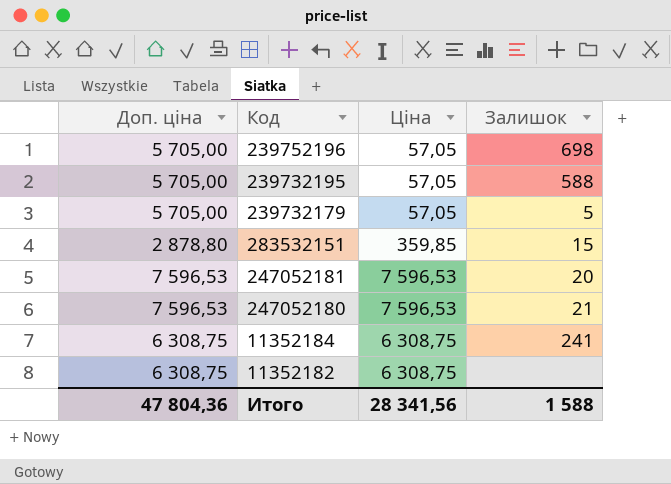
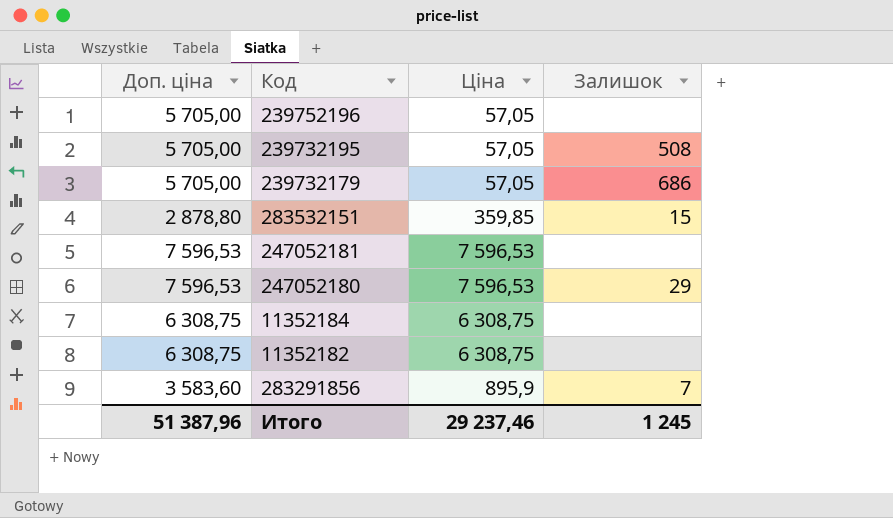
239752196 | Залишок: 698 -> none
239732195 | Залишок: 588 -> 508
239732179 | Залишок: 5 -> 686
247052181 | Залишок: 20 -> none
247052180 | Залишок: 21 -> 29
11352184 | Залишок: 241 -> none
row 283291856: none -> 3 583,60 | 895,9 | 7
Итого | Доп. ціна: 47 804,36 -> 51 387,96
Итого | Ціна: 28 341,56 -> 29 237,46
Итого | Залишок: 1 588 -> 1 245

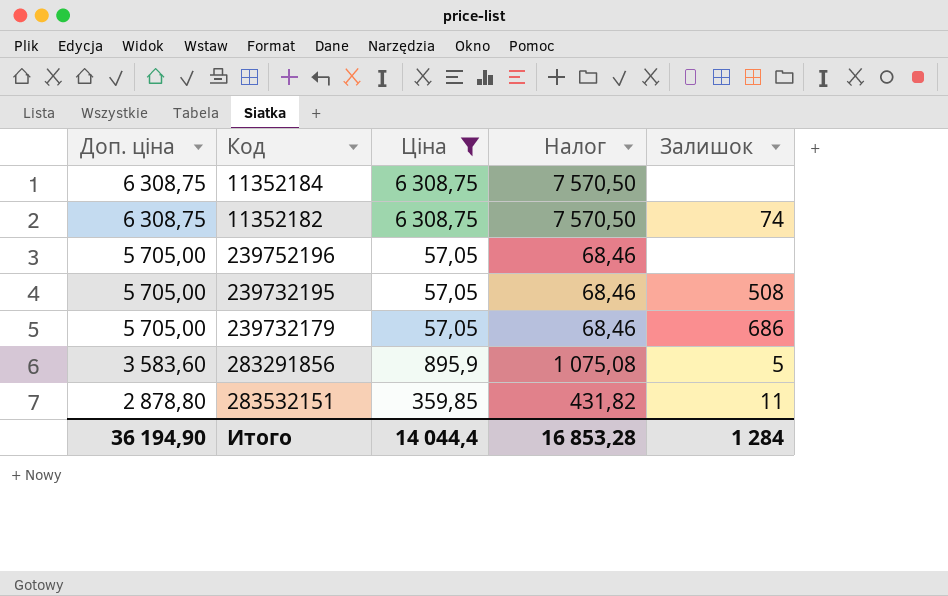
filter: none -> Ціна != 7 596,53
row order: none -> Доп. ціна descending
column Налог | formula: none -> [Ціна] * 1,2
11352182 | Залишок: none -> 74
283291856 | Залишок: 7 -> 5
283532151 | Залишок: 15 -> 11
Итого | Доп. ціна: 51 387,96 -> 36 194,90
Итого | Ціна: 29 237,46 -> 14 044,4
Итого | Залишок: 1 245 -> 1 284

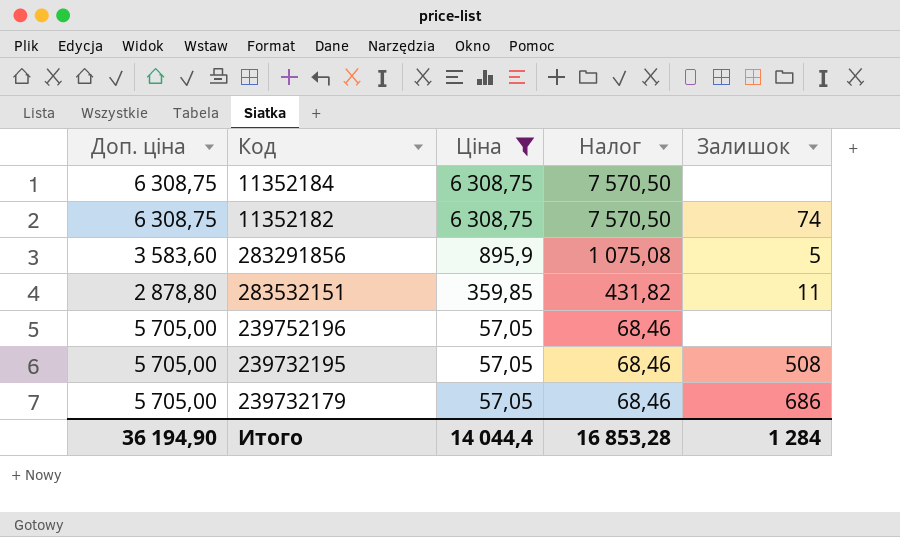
row order: Доп. ціна descending -> Ціна descending

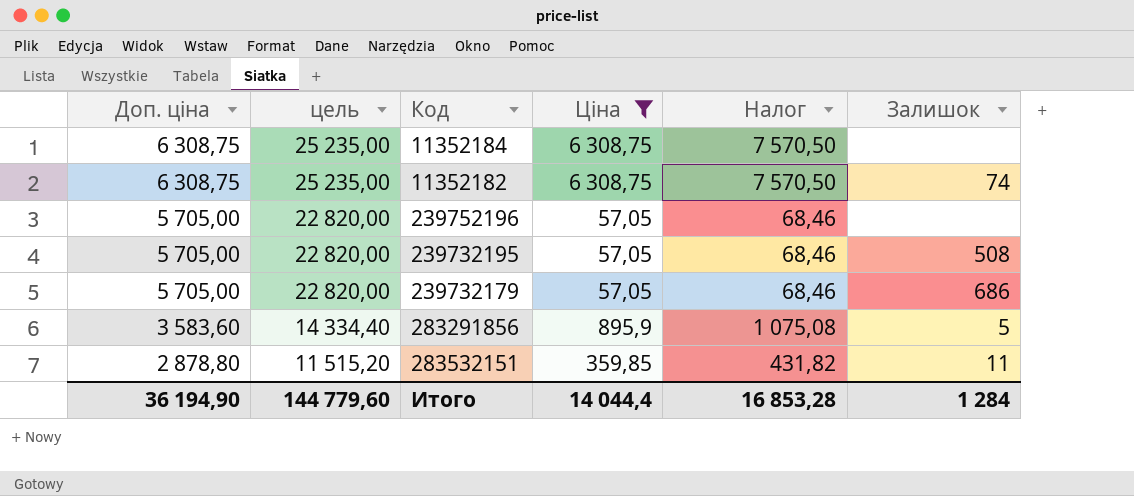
row order: Ціна descending -> Доп. ціна descending
column цель | formula: none -> [Доп. ціна] * 4

